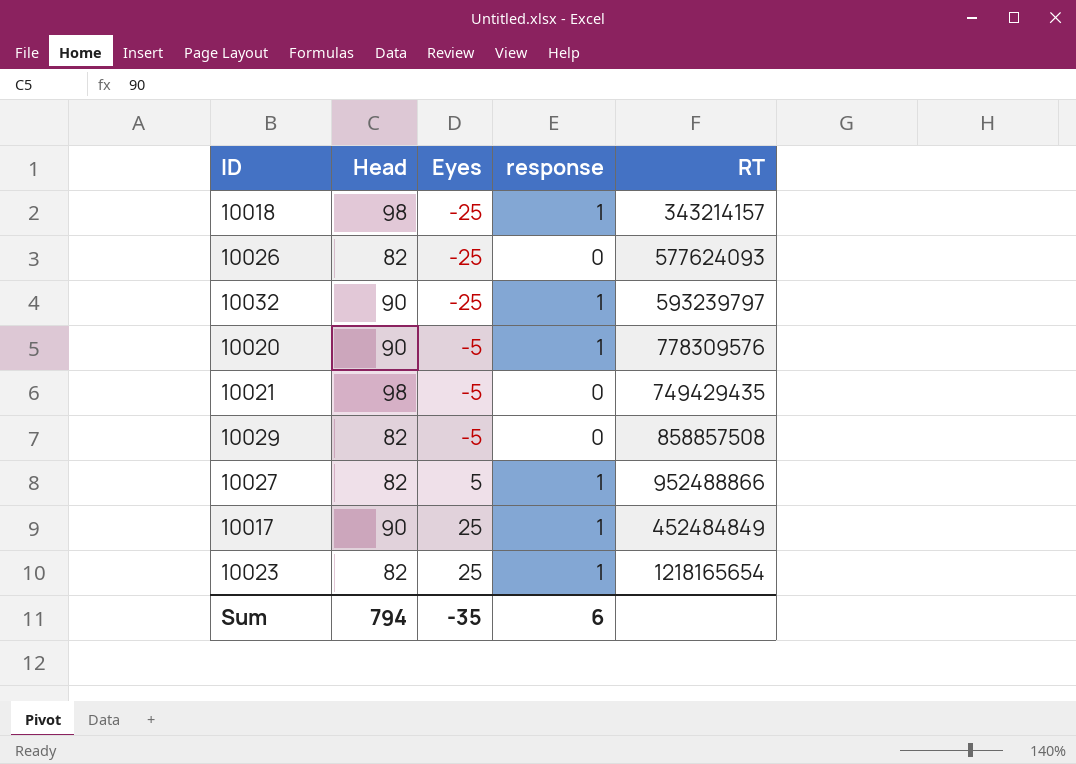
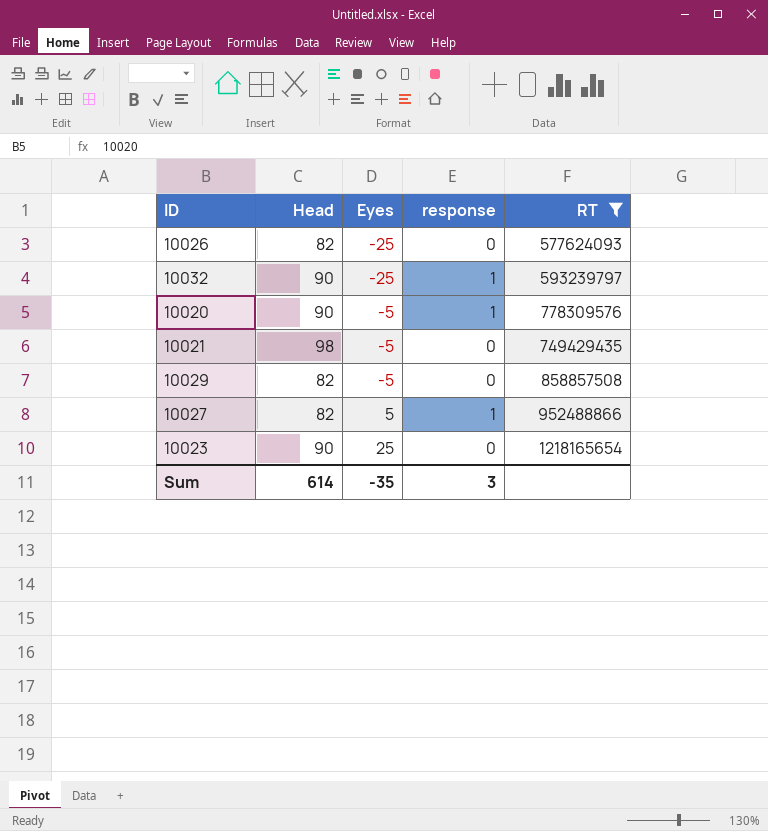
filter: none -> RT >= 577624093
10023 | Head: 82 -> 90
10023 | response: 1 -> 0
Sum | Head: 794 -> 614
Sum | response: 6 -> 3

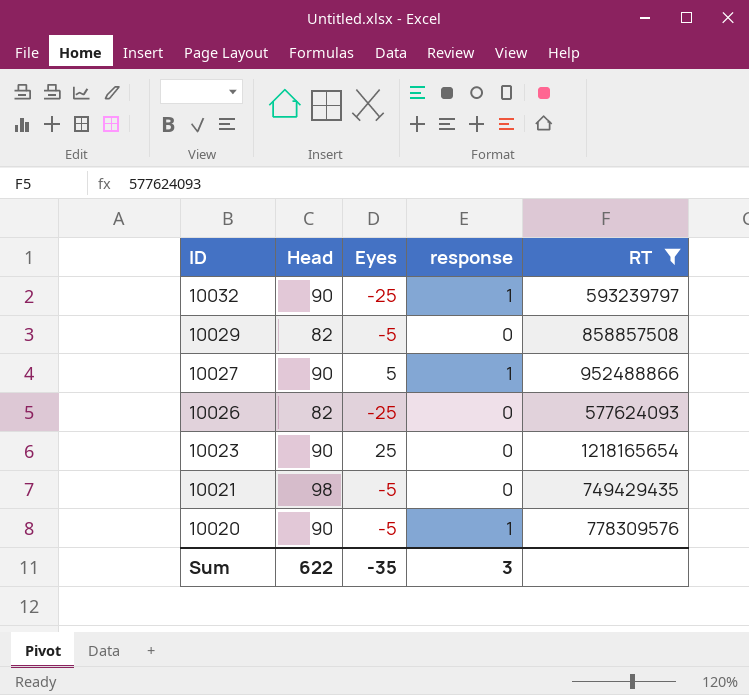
row order: Eyes ascending -> ID descending
10027 | Head: 82 -> 90
Sum | Head: 614 -> 622

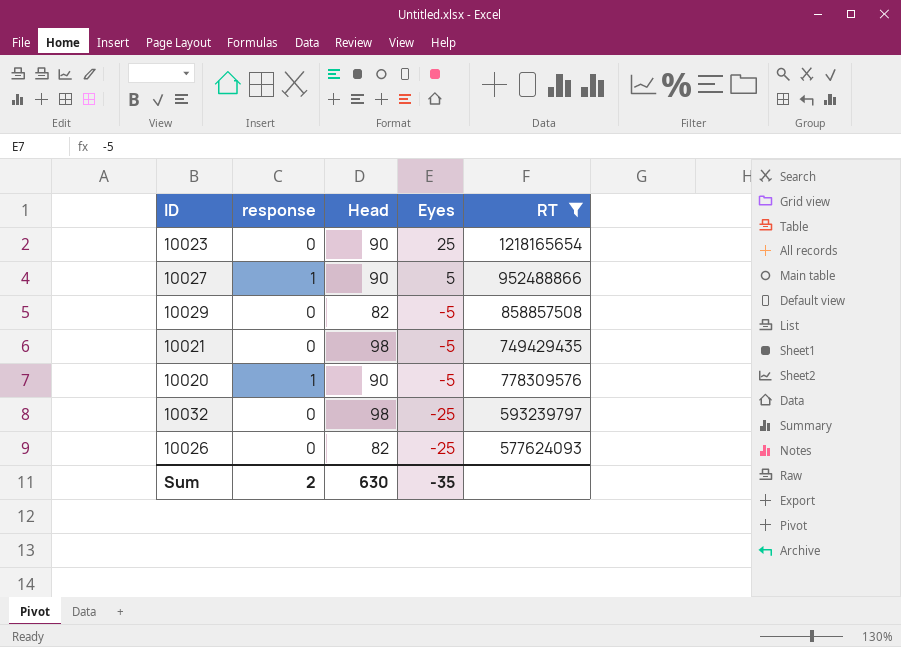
row order: ID descending -> Eyes descending
column response | position: 4 -> 2
10032 | response: 1 -> 0
10032 | Head: 90 -> 98
Sum | response: 3 -> 2
Sum | Head: 622 -> 630

